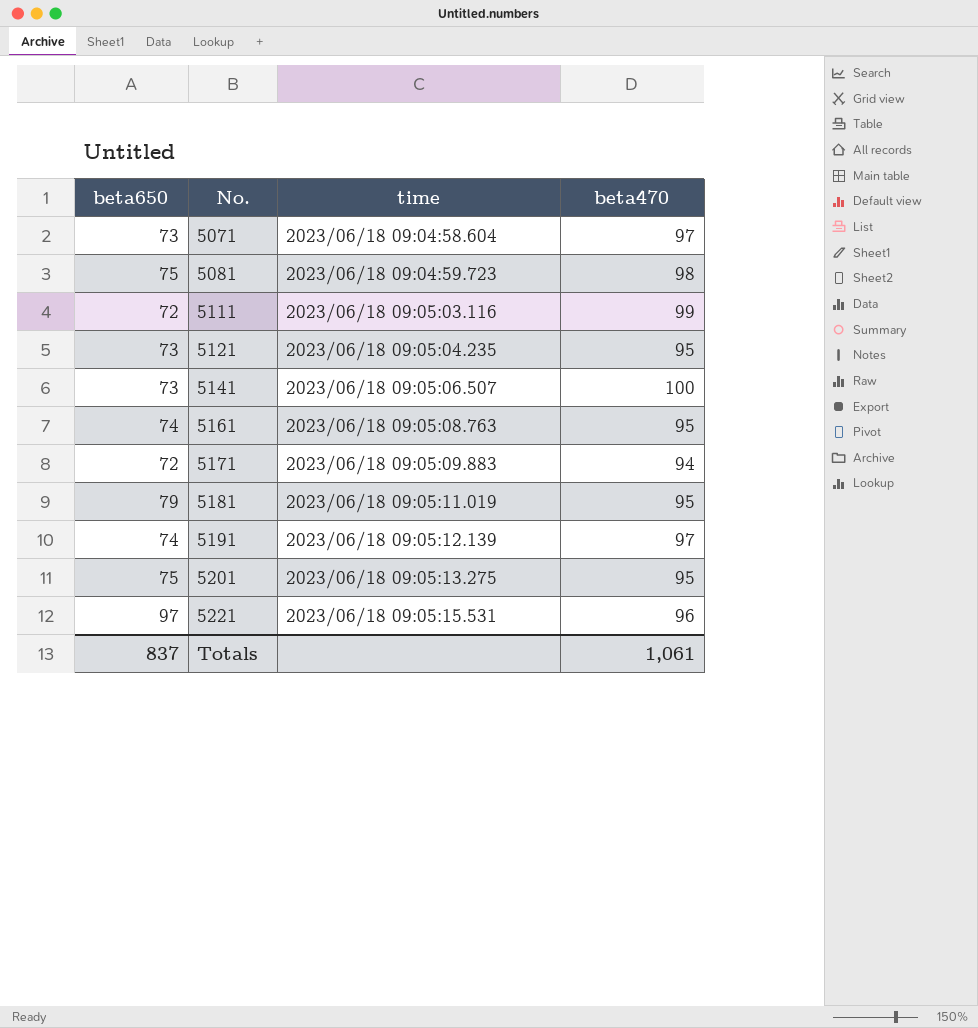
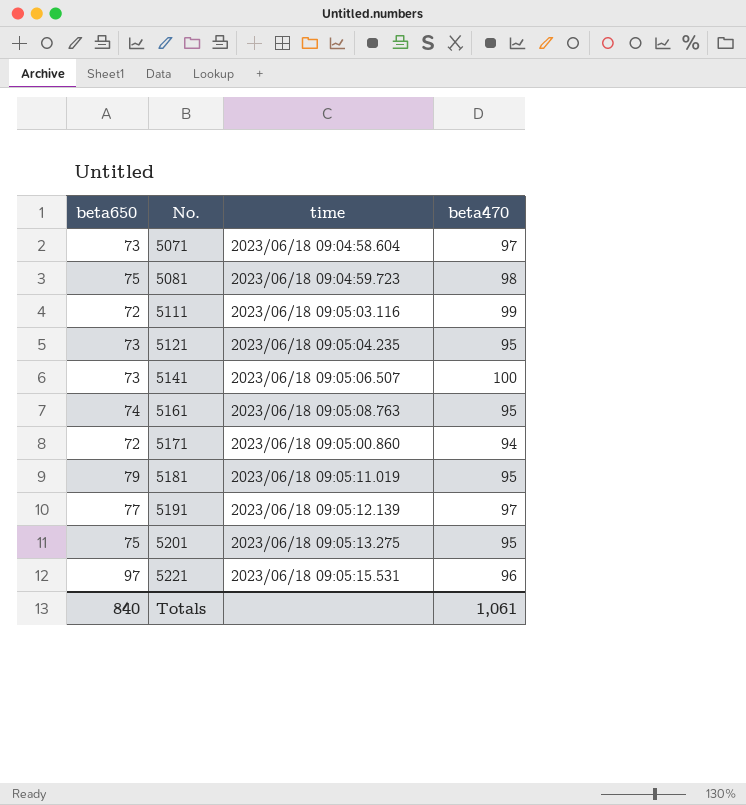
5171 | time: 2023/06/18 09:05:09.883 -> 2023/06/18 09:05:00.860
5191 | beta650: 74 -> 77
Totals | beta650: 837 -> 840

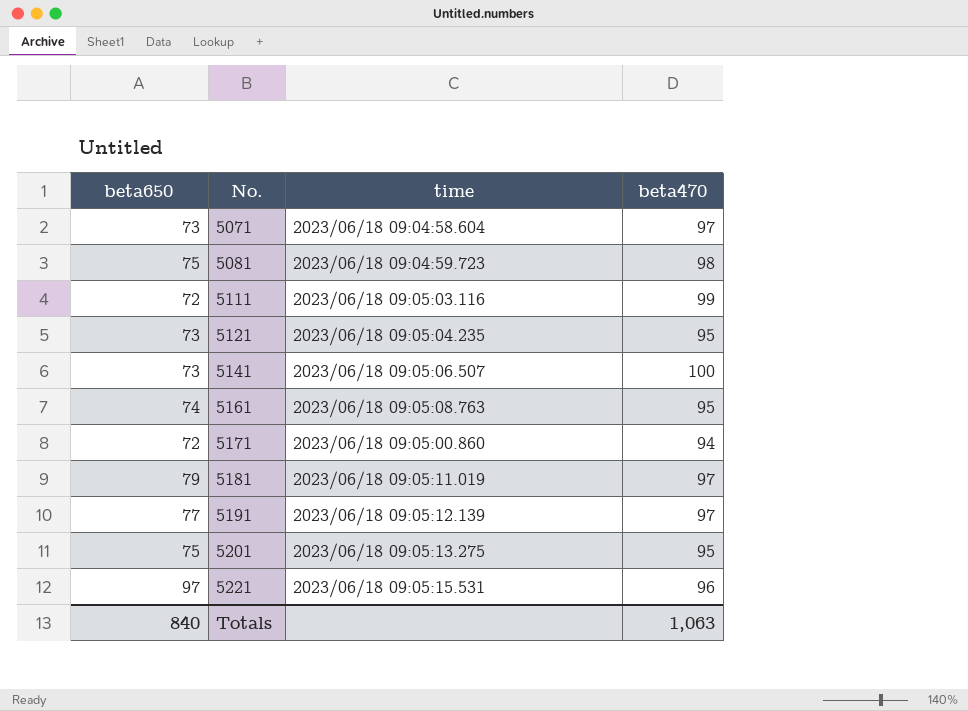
5181 | beta470: 95 -> 97
Totals | beta470: 1,061 -> 1,063

